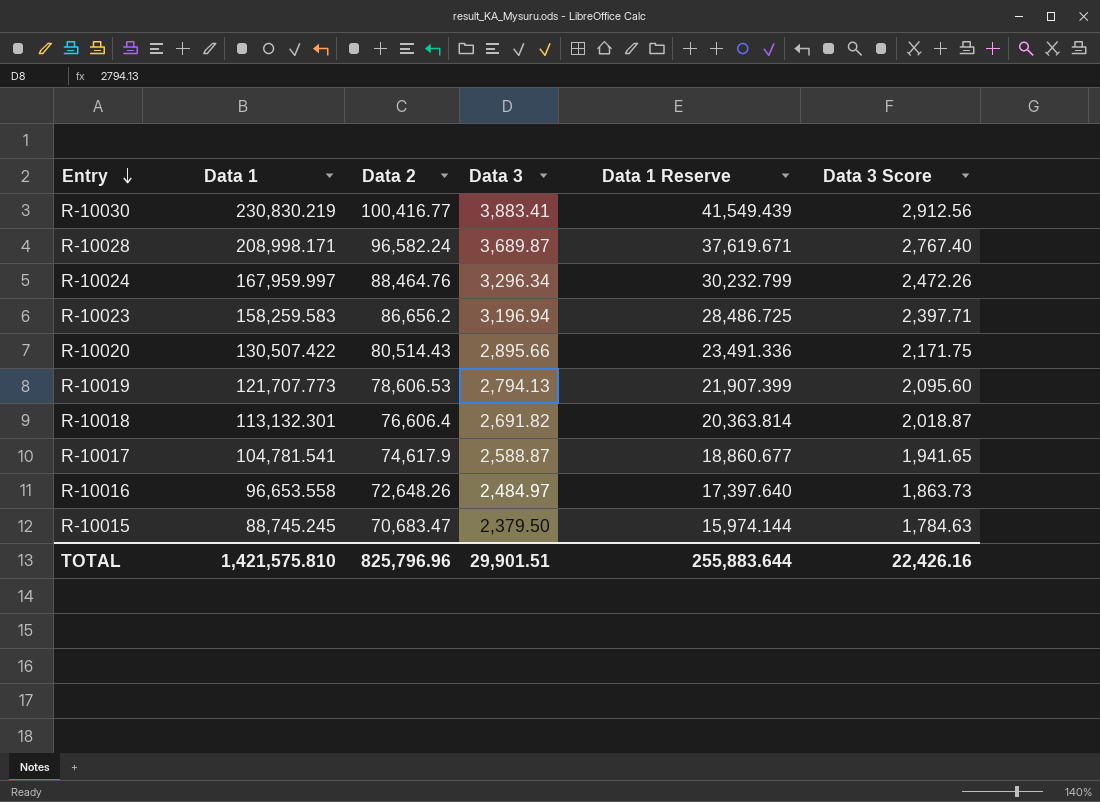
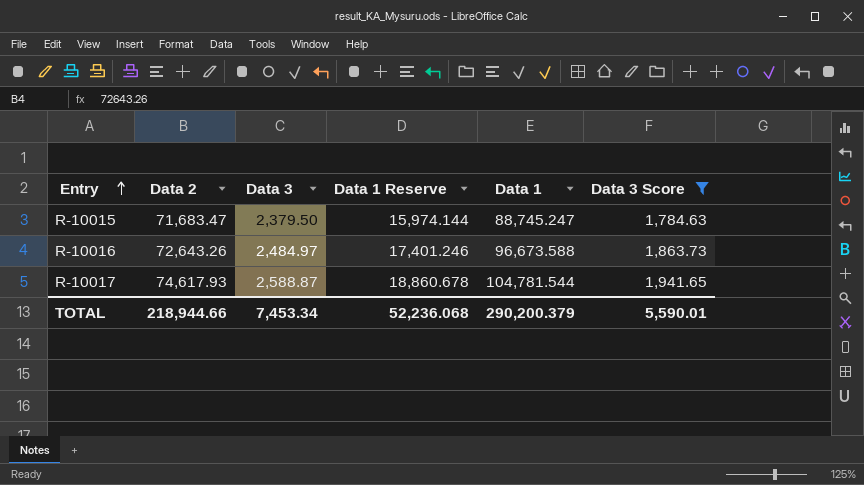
filter: none -> Data 3 Score <= 1,941.65
row order: Entry descending -> Entry ascending
column Data 1 | position: 2 -> 5
R-10015 | Data 2: 70,683.47 -> 71,683.47
R-10015 | Data 1: 88,745.245 -> 88,745.247
R-10016 | Data 2: 72,648.26 -> 72,643.26
R-10016 | Data 1 Reserve: 17,397.640 -> 17,401.246
R-10016 | Data 1: 96,653.558 -> 96,673.588
R-10017 | Data 2: 74,617.9 -> 74,617.93
R-10017 | Data 1 Reserve: 18,860.677 -> 18,860.678
R-10017 | Data 1: 104,781.541 -> 104,781.544
TOTAL | Data 2: 825,796.96 -> 218,944.66
TOTAL | Data 3: 29,901.51 -> 7,453.34
TOTAL | Data 1 Reserve: 255,883.644 -> 52,236.068
TOTAL | Data 1: 1,421,575.810 -> 290,200.379
TOTAL | Data 3 Score: 22,426.16 -> 5,590.01

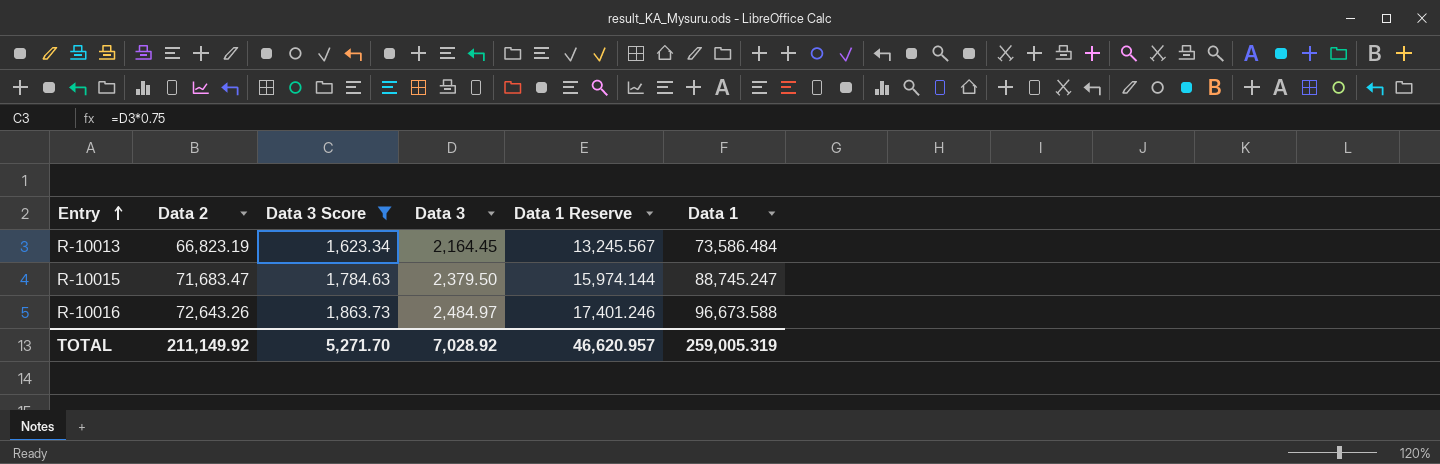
column Data 3 Score | position: 6 -> 3
row R-10017: 74,617.93 | 2,588.87 | 18,860.678 | 104,781.544 | 1,941.65 -> none
row R-10013: none -> 66,823.19 | 1,623.34 | 2,164.45 | 13,245.567 | 73,586.484
TOTAL | Data 2: 218,944.66 -> 211,149.92
TOTAL | Data 3 Score: 5,590.01 -> 5,271.70
TOTAL | Data 3: 7,453.34 -> 7,028.92
TOTAL | Data 1 Reserve: 52,236.068 -> 46,620.957
TOTAL | Data 1: 290,200.379 -> 259,005.319

